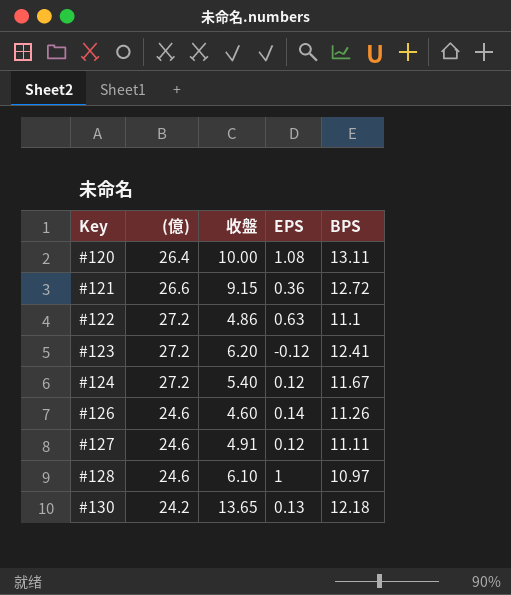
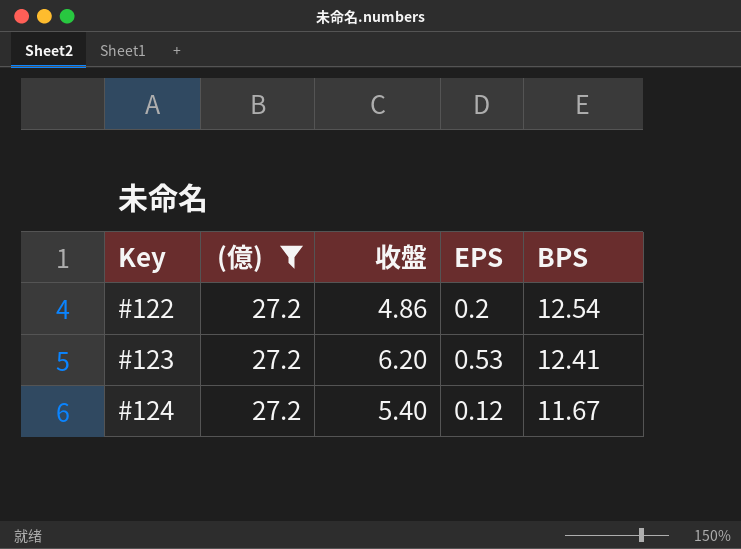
filter: none -> (億) = 27.2
#122 | EPS: 0.63 -> 0.2
#122 | BPS: 11.1 -> 12.54
#123 | EPS: -0.12 -> 0.53

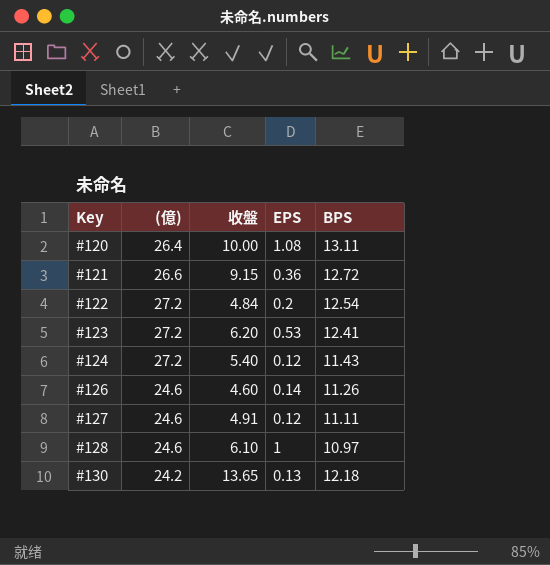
filter: (億) = 27.2 -> none
#122 | 收盤: 4.86 -> 4.84
#124 | BPS: 11.67 -> 11.43

